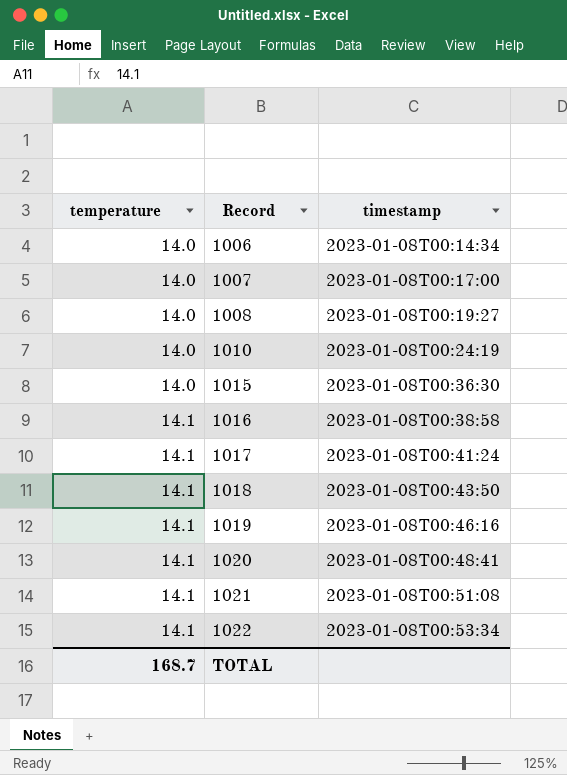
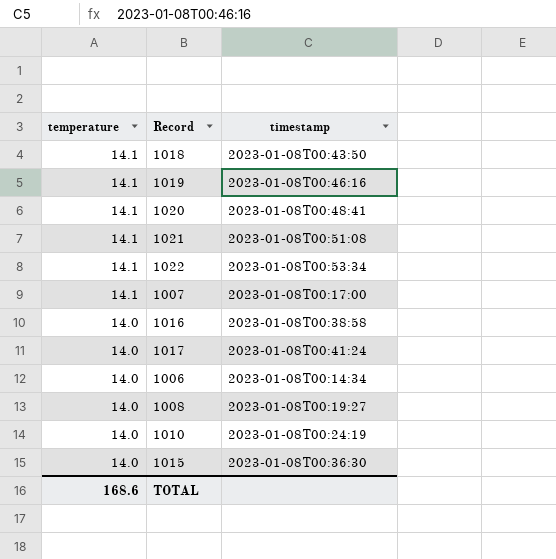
row order: temperature ascending -> temperature descending
1007 | temperature: 14.0 -> 14.1
1016 | temperature: 14.1 -> 14.0
1017 | temperature: 14.1 -> 14.0
TOTAL | temperature: 168.7 -> 168.6

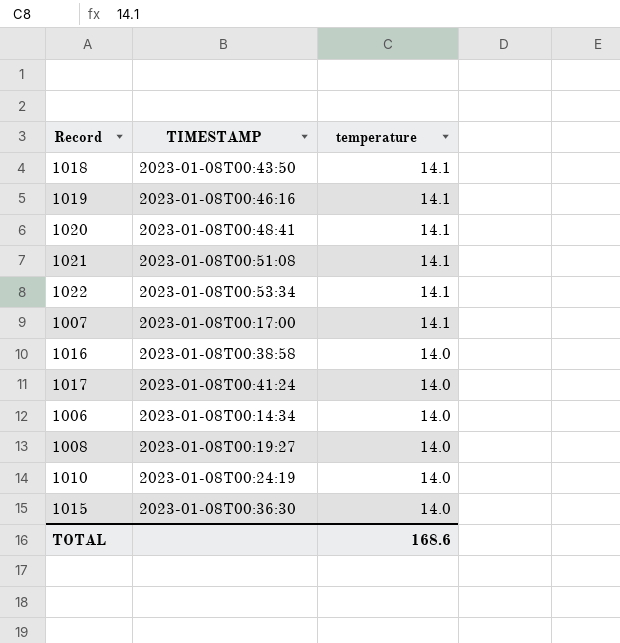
column name: timestamp -> TIMESTAMP
column temperature | position: 1 -> 3

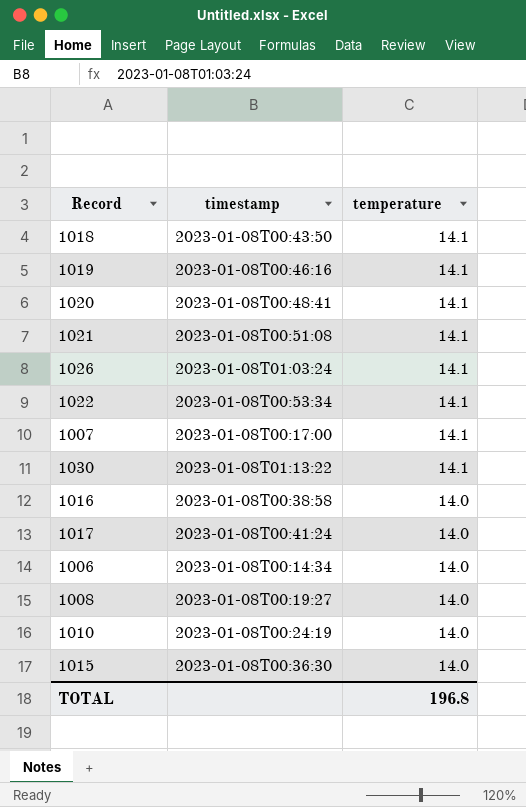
column name: TIMESTAMP -> timestamp
row 1026: none -> 2023-01-08T01:03:24 | 14.1
row 1030: none -> 2023-01-08T01:13:22 | 14.1
TOTAL | temperature: 168.6 -> 196.8

